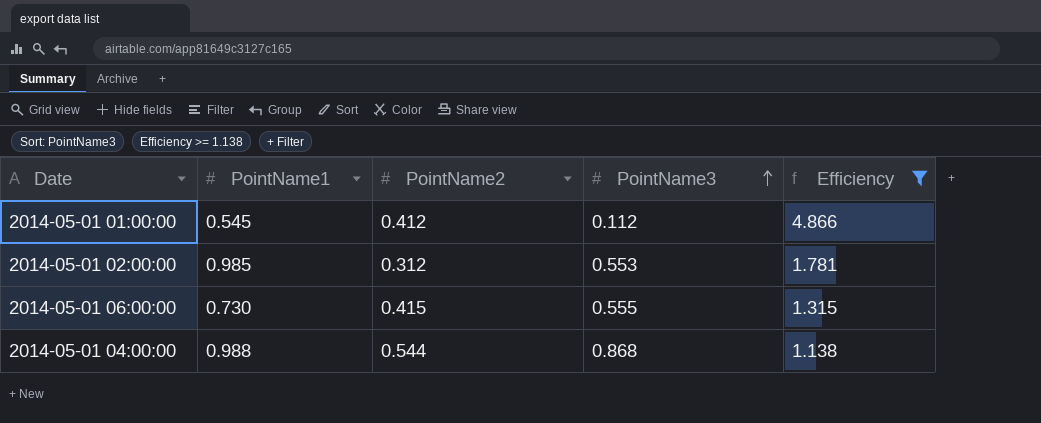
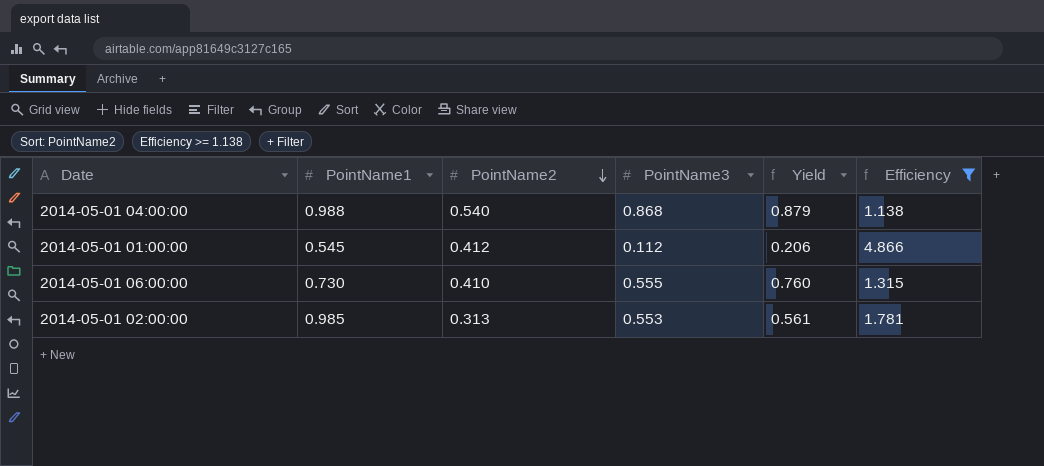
row order: PointName3 ascending -> PointName2 descending
column Yield | formula: none -> [PointName3] / [PointName1]
2014-05-01 04:00:00 | PointName2: 0.544 -> 0.540
2014-05-01 06:00:00 | PointName2: 0.415 -> 0.410
2014-05-01 02:00:00 | PointName2: 0.312 -> 0.313

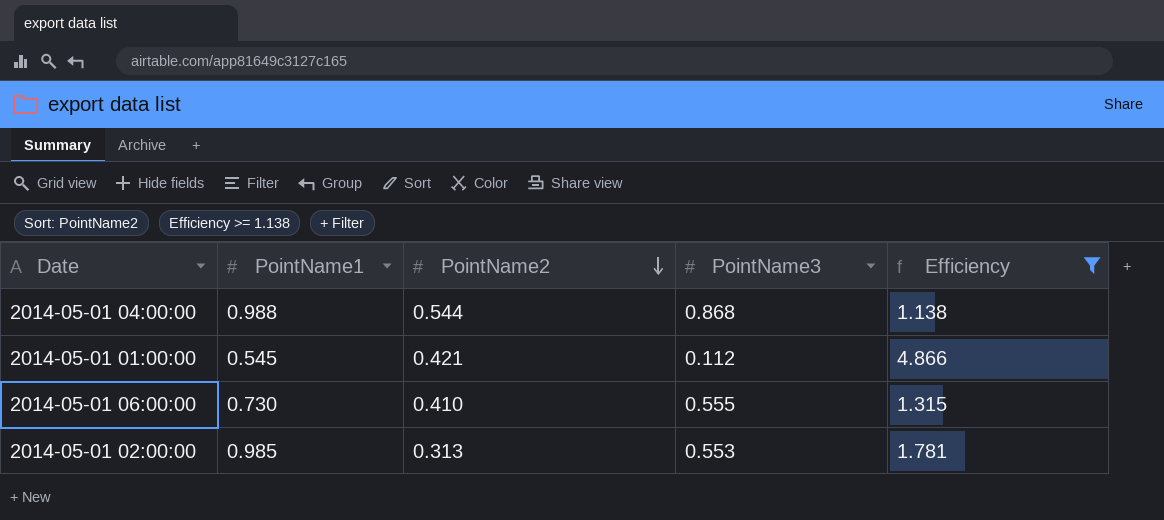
column Yield | formula: [PointName3] / [PointName1] -> none
2014-05-01 04:00:00 | PointName2: 0.540 -> 0.544
2014-05-01 01:00:00 | PointName2: 0.412 -> 0.421

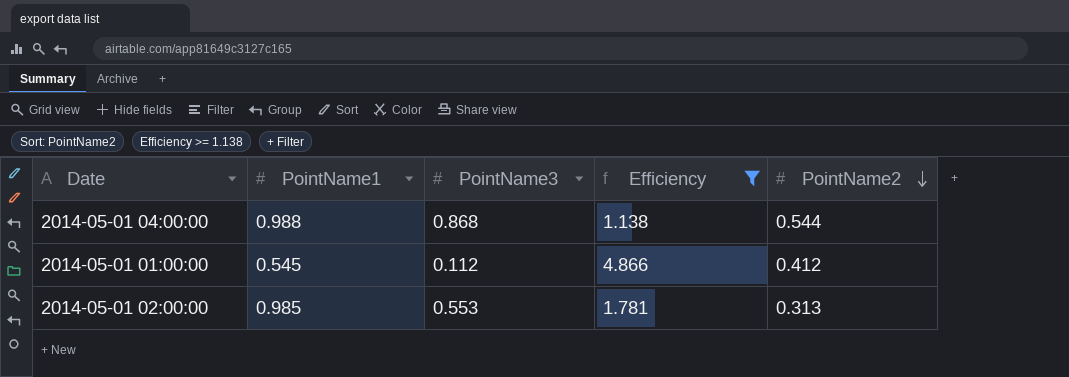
column PointName2 | position: 3 -> 5
row 2014-05-01 06:00:00: 0.730 | 0.410 | 0.555 | 1.315 -> none
2014-05-01 01:00:00 | PointName2: 0.421 -> 0.412

